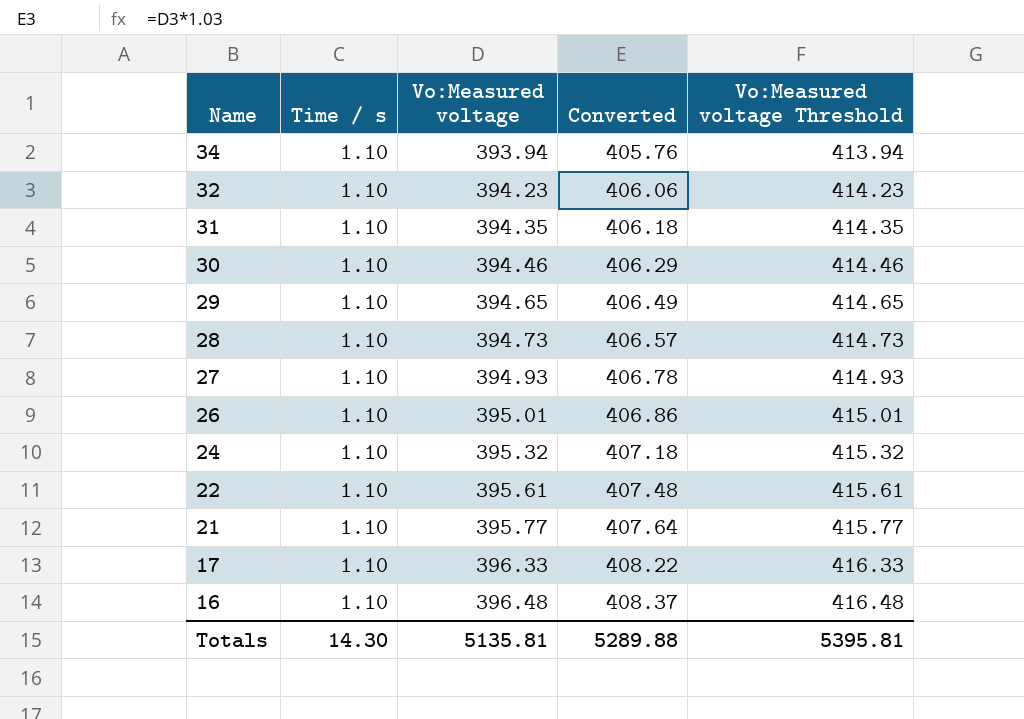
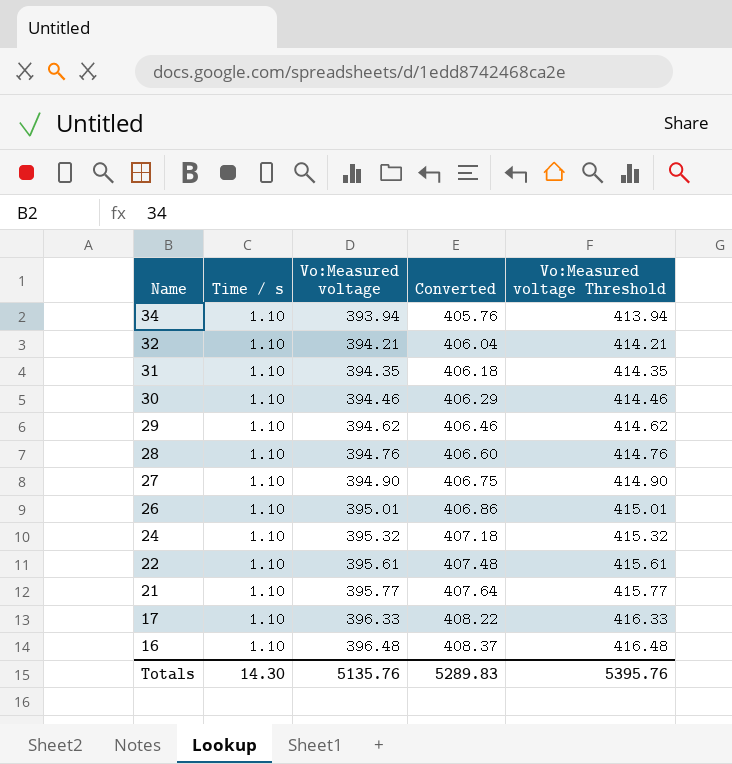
32 | Vo:Measured voltage: 394.23 -> 394.21
32 | Converted: 406.06 -> 406.04
32 | Vo:Measured voltage Threshold: 414.23 -> 414.21
29 | Vo:Measured voltage: 394.65 -> 394.62
29 | Converted: 406.49 -> 406.46
29 | Vo:Measured voltage Threshold: 414.65 -> 414.62
28 | Vo:Measured voltage: 394.73 -> 394.76
28 | Converted: 406.57 -> 406.60
28 | Vo:Measured voltage Threshold: 414.73 -> 414.76
27 | Vo:Measured voltage: 394.93 -> 394.90
27 | Converted: 406.78 -> 406.75
27 | Vo:Measured voltage Threshold: 414.93 -> 414.90
Totals | Vo:Measured voltage: 5135.81 -> 5135.76
Totals | Converted: 5289.88 -> 5289.83
Totals | Vo:Measured voltage Threshold: 5395.81 -> 5395.76

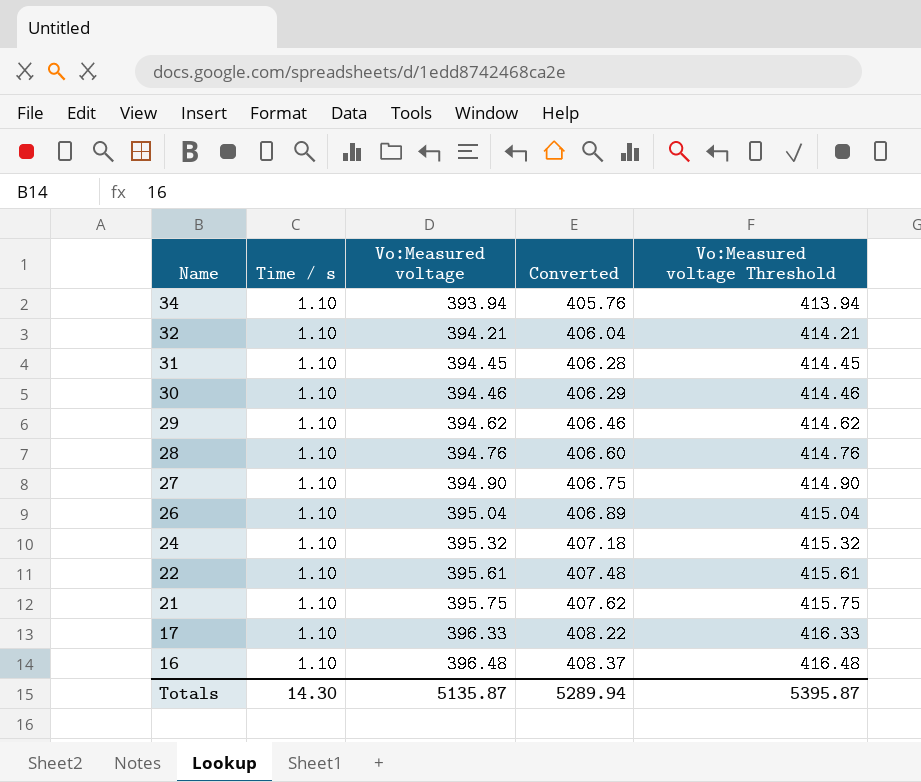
31 | Vo:Measured voltage: 394.35 -> 394.45
31 | Converted: 406.18 -> 406.28
31 | Vo:Measured voltage Threshold: 414.35 -> 414.45
26 | Vo:Measured voltage: 395.01 -> 395.04
26 | Converted: 406.86 -> 406.89
26 | Vo:Measured voltage Threshold: 415.01 -> 415.04
21 | Vo:Measured voltage: 395.77 -> 395.75
21 | Converted: 407.64 -> 407.62
21 | Vo:Measured voltage Threshold: 415.77 -> 415.75
Totals | Vo:Measured voltage: 5135.76 -> 5135.87
Totals | Converted: 5289.83 -> 5289.94
Totals | Vo:Measured voltage Threshold: 5395.76 -> 5395.87

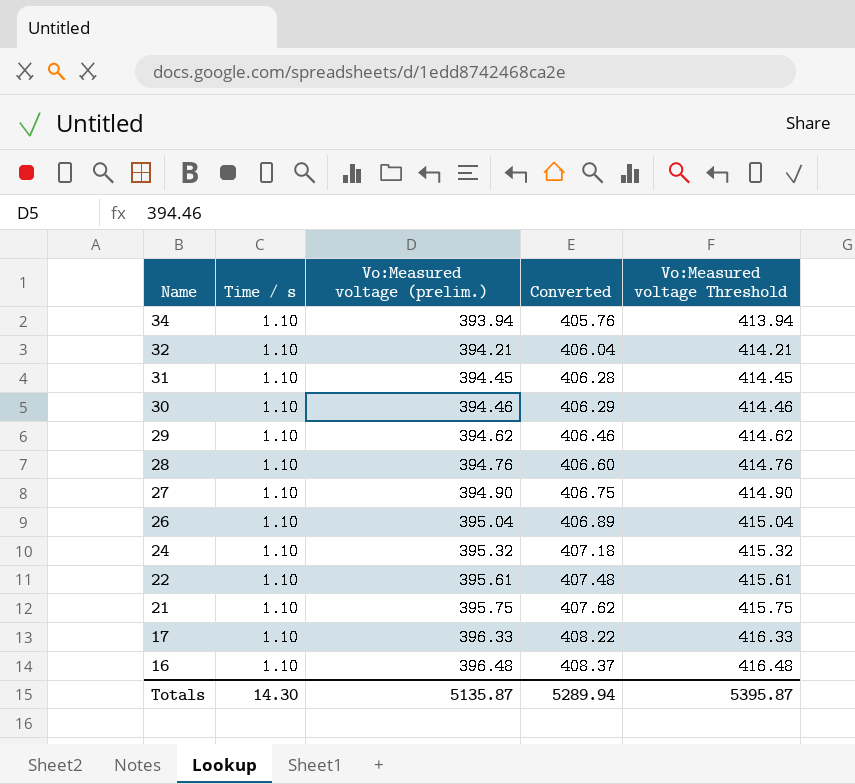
column name: Vo:Measured voltage -> Vo:Measured voltage (prelim.)

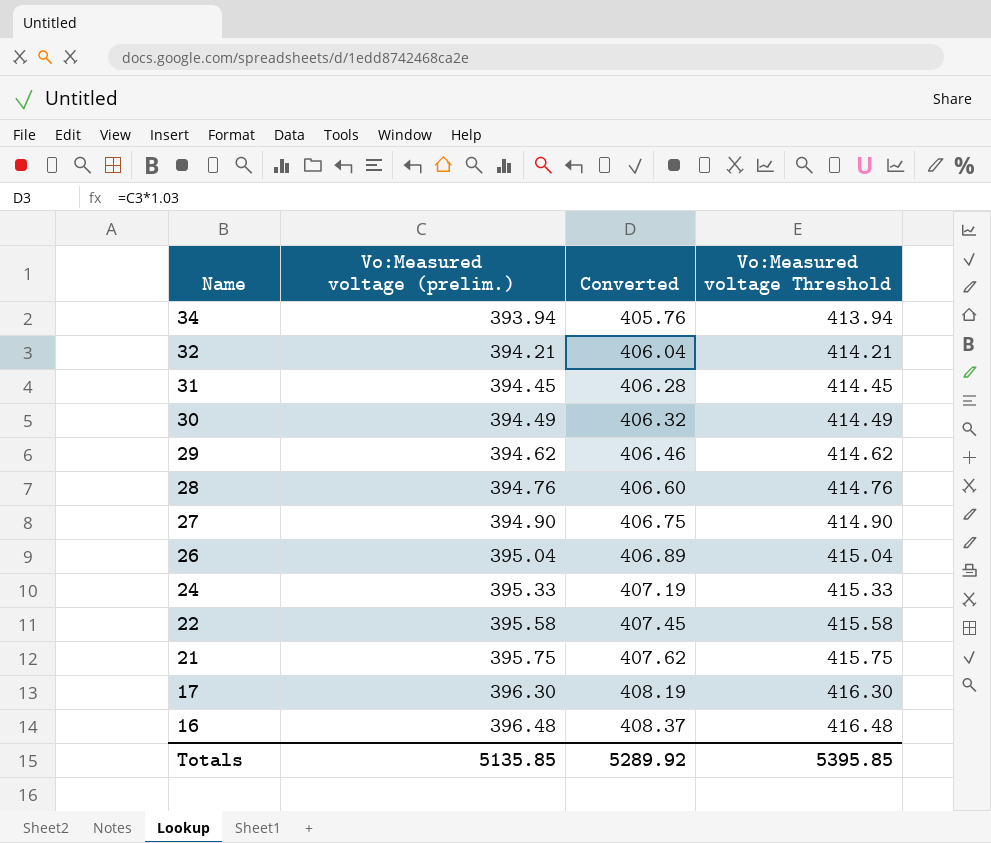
column Time / s | position: 2 -> none
30 | Vo:Measured voltage (prelim.): 394.46 -> 394.49
30 | Converted: 406.29 -> 406.32
30 | Vo:Measured voltage Threshold: 414.46 -> 414.49
24 | Vo:Measured voltage (prelim.): 395.32 -> 395.33
24 | Converted: 407.18 -> 407.19
24 | Vo:Measured voltage Threshold: 415.32 -> 415.33
22 | Vo:Measured voltage (prelim.): 395.61 -> 395.58
22 | Converted: 407.48 -> 407.45
22 | Vo:Measured voltage Threshold: 415.61 -> 415.58
17 | Vo:Measured voltage (prelim.): 396.33 -> 396.30
17 | Converted: 408.22 -> 408.19
17 | Vo:Measured voltage Threshold: 416.33 -> 416.30
Totals | Vo:Measured voltage (prelim.): 5135.87 -> 5135.85
Totals | Converted: 5289.94 -> 5289.92
Totals | Vo:Measured voltage Threshold: 5395.87 -> 5395.85

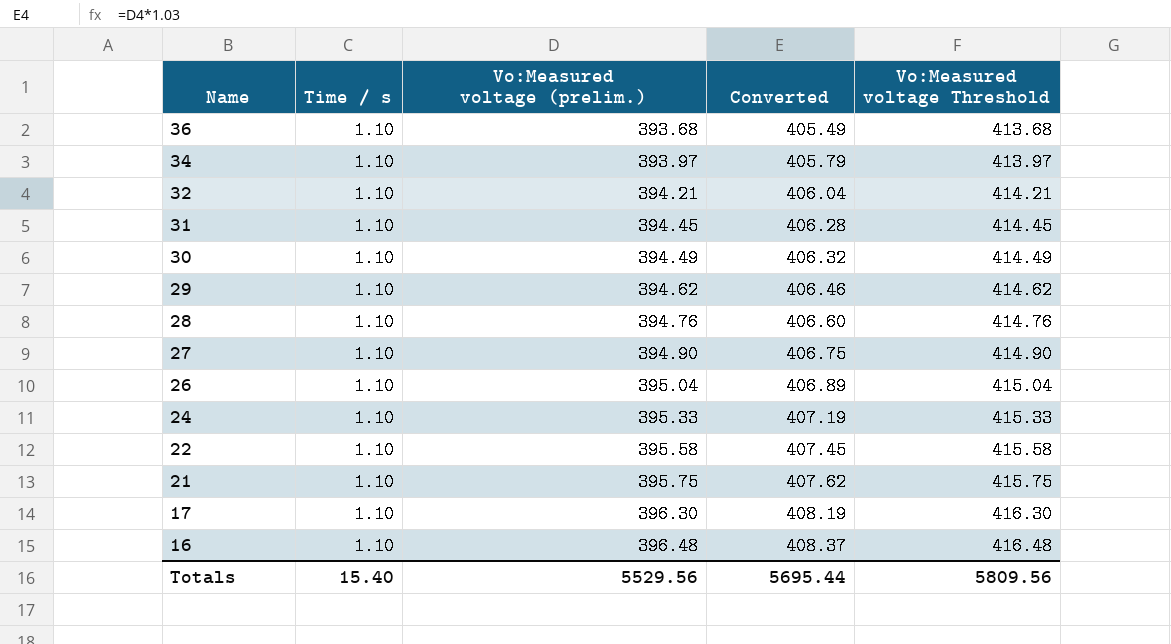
column Time / s | position: none -> 2
row 36: none -> 1.10 | 393.68 | 405.49 | 413.68
34 | Vo:Measured voltage (prelim.): 393.94 -> 393.97
34 | Converted: 405.76 -> 405.79
34 | Vo:Measured voltage Threshold: 413.94 -> 413.97
Totals | Vo:Measured voltage (prelim.): 5135.85 -> 5529.56
Totals | Converted: 5289.92 -> 5695.44
Totals | Vo:Measured voltage Threshold: 5395.85 -> 5809.56

